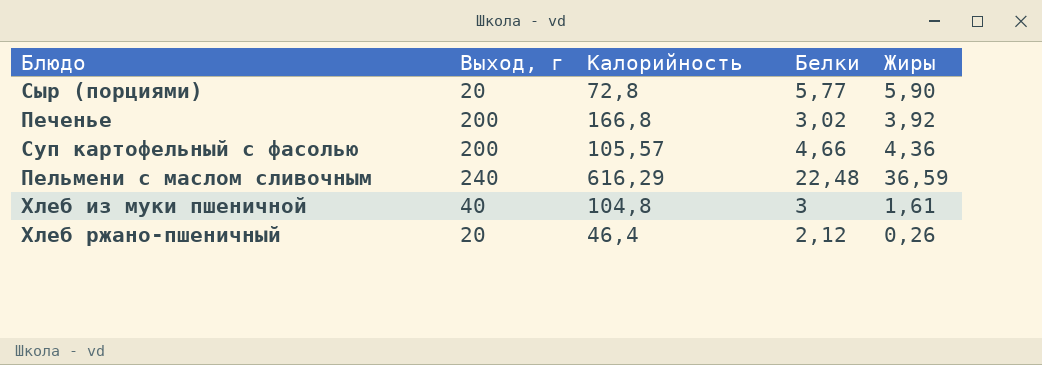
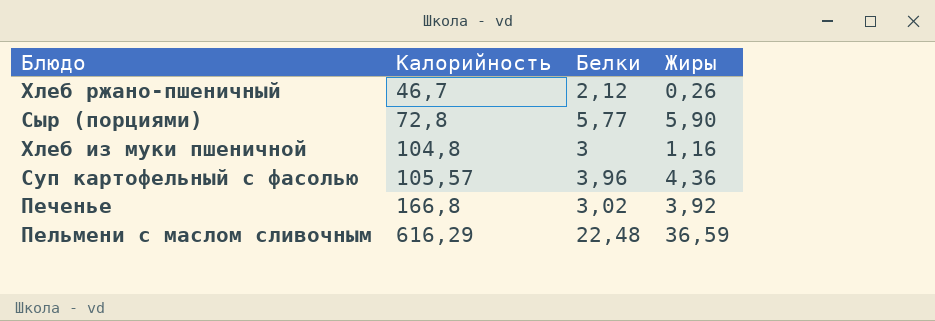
row order: none -> Калорийность ascending
column Выход, г | position: 2 -> none
Хлеб ржано-пшеничный | Калорийность: 46,4 -> 46,7
Хлеб из муки пшеничной | Жиры: 1,61 -> 1,16
Суп картофельный с фасолью | Белки: 4,66 -> 3,96

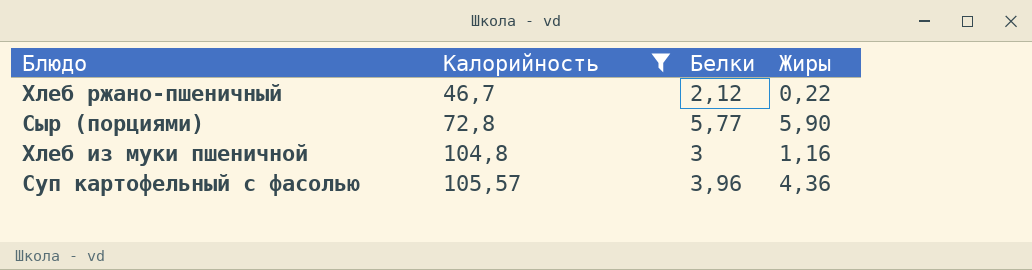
filter: none -> Калорийность <= 105,57
Хлеб ржано-пшеничный | Жиры: 0,26 -> 0,22

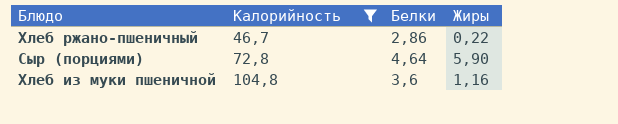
row Суп картофельный с фасолью: 105,57 | 3,96 | 4,36 -> none
Хлеб ржано-пшеничный | Белки: 2,12 -> 2,86
Сыр (порциями) | Белки: 5,77 -> 4,64
Хлеб из муки пшеничной | Белки: 3 -> 3,6

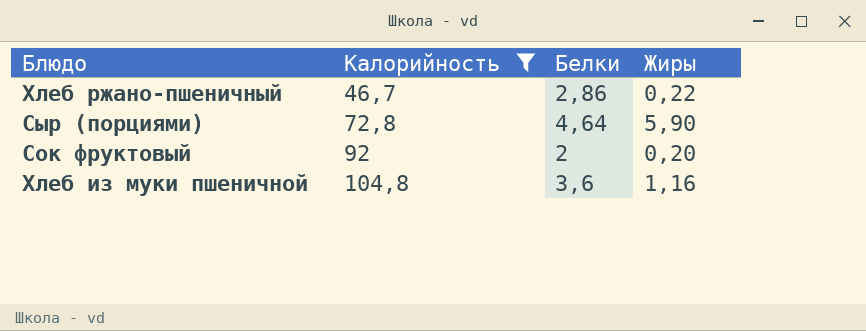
row Сок фруктовый: none -> 92 | 2 | 0,20

